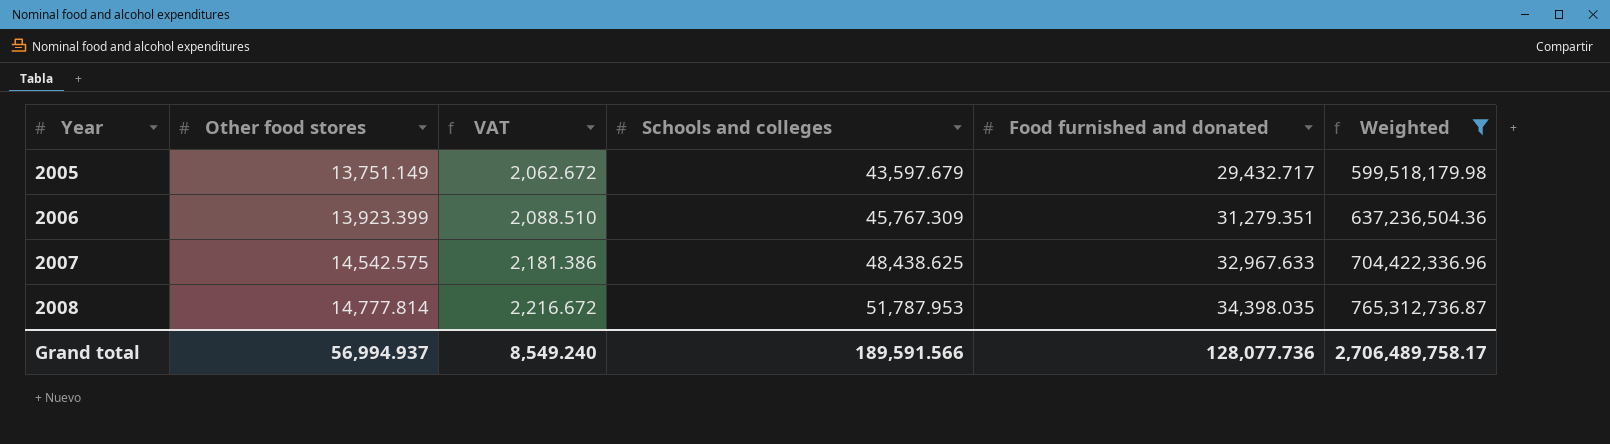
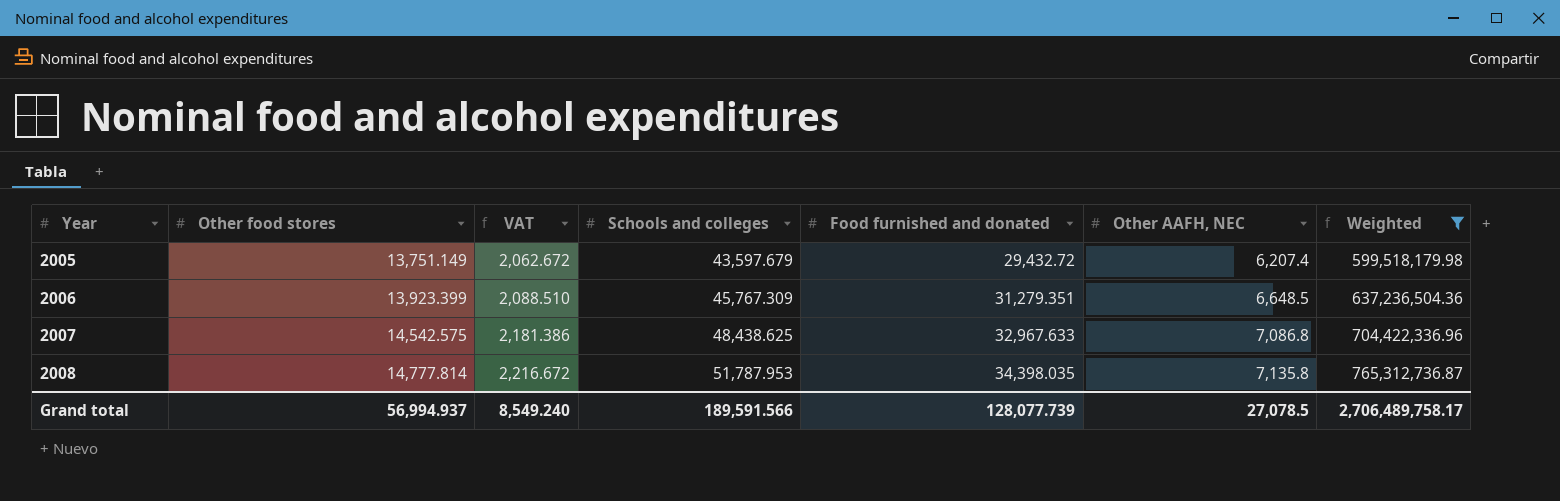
column Other AAFH, NEC | position: none -> 6
2005 | Food furnished and donated: 29,432.717 -> 29,432.72
Grand total | Food furnished and donated: 128,077.736 -> 128,077.739

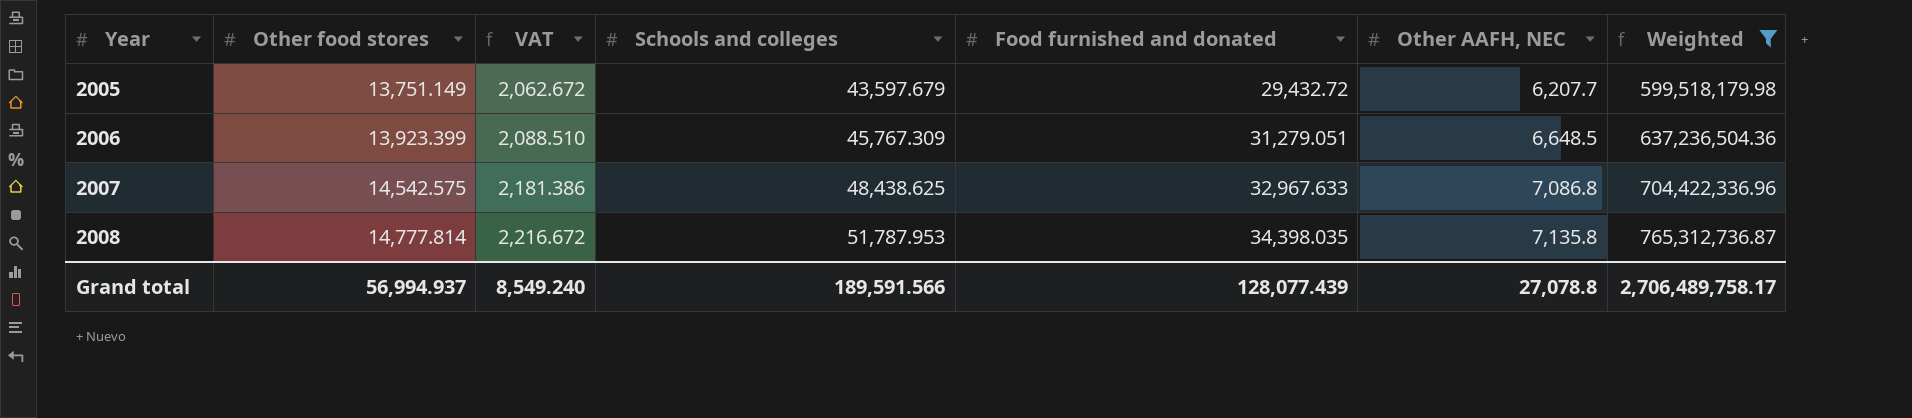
2005 | Other AAFH, NEC: 6,207.4 -> 6,207.7
2006 | Food furnished and donated: 31,279.351 -> 31,279.051
Grand total | Food furnished and donated: 128,077.739 -> 128,077.439
Grand total | Other AAFH, NEC: 27,078.5 -> 27,078.8

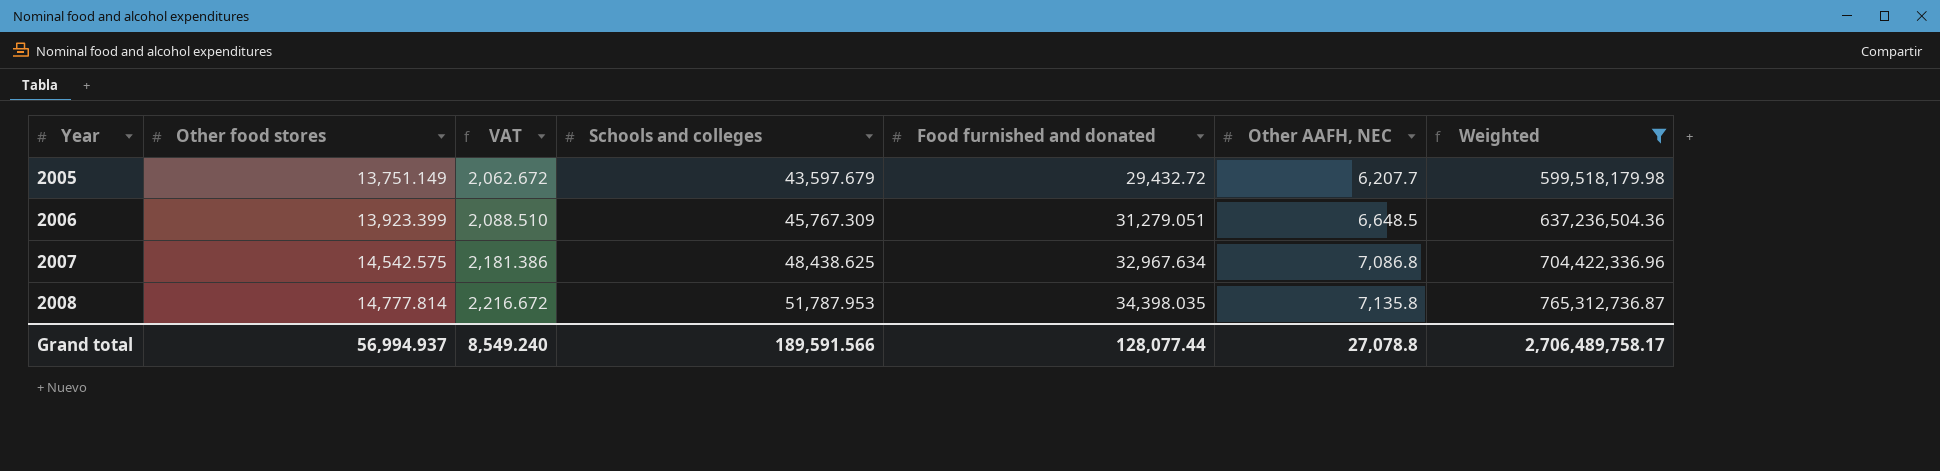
2007 | Food furnished and donated: 32,967.633 -> 32,967.634
Grand total | Food furnished and donated: 128,077.439 -> 128,077.44

